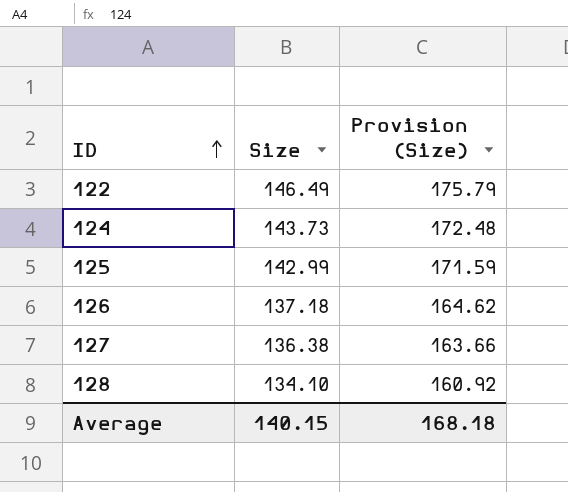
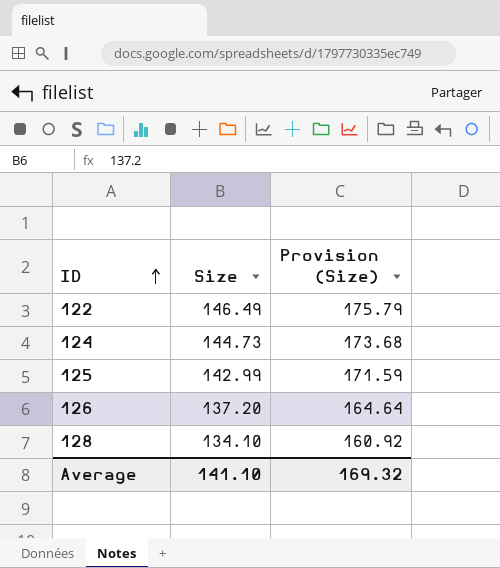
row 127: 136.38 | 163.66 -> none
124 | Size: 143.73 -> 144.73
124 | Provision (Size): 172.48 -> 173.68
126 | Size: 137.18 -> 137.20
126 | Provision (Size): 164.62 -> 164.64
Average | Size: 140.15 -> 141.10
Average | Provision (Size): 168.18 -> 169.32

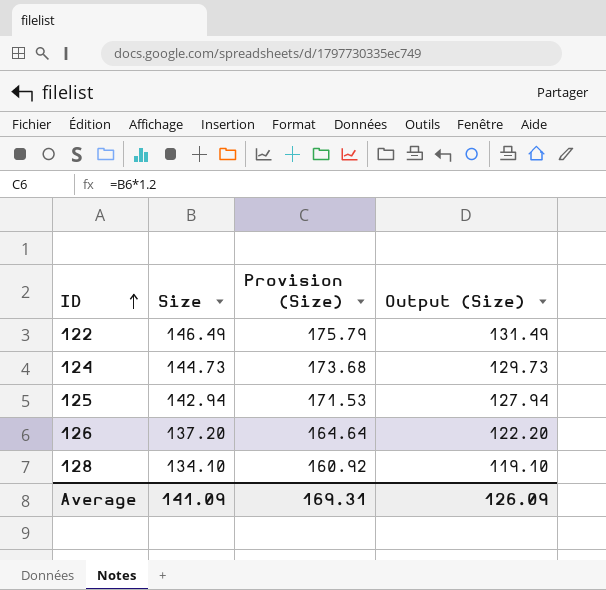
column Output (Size) | formula: none -> [Size] - 15
125 | Size: 142.99 -> 142.94
125 | Provision (Size): 171.59 -> 171.53
Average | Size: 141.10 -> 141.09
Average | Provision (Size): 169.32 -> 169.31

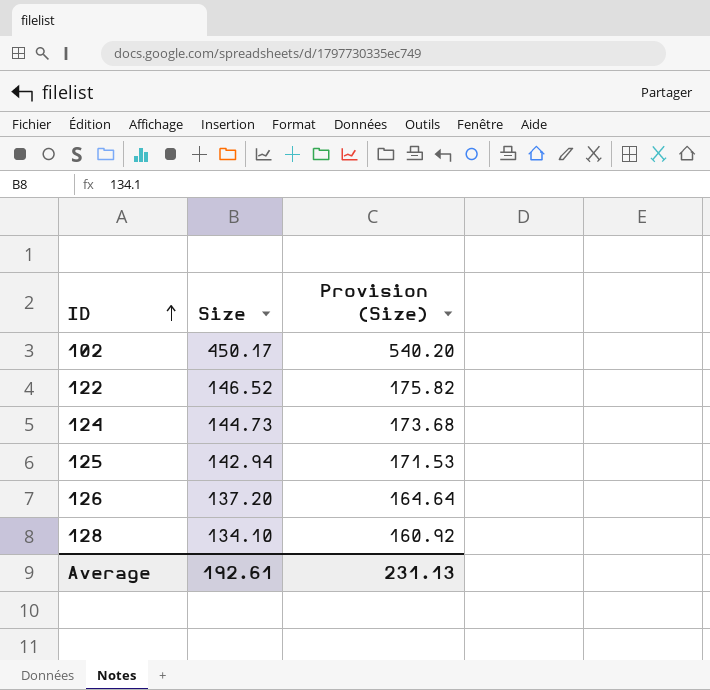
column Output (Size) | formula: [Size] - 15 -> none
row 102: none -> 450.17 | 540.20
122 | Size: 146.49 -> 146.52
122 | Provision (Size): 175.79 -> 175.82
Average | Size: 141.09 -> 192.61
Average | Provision (Size): 169.31 -> 231.13

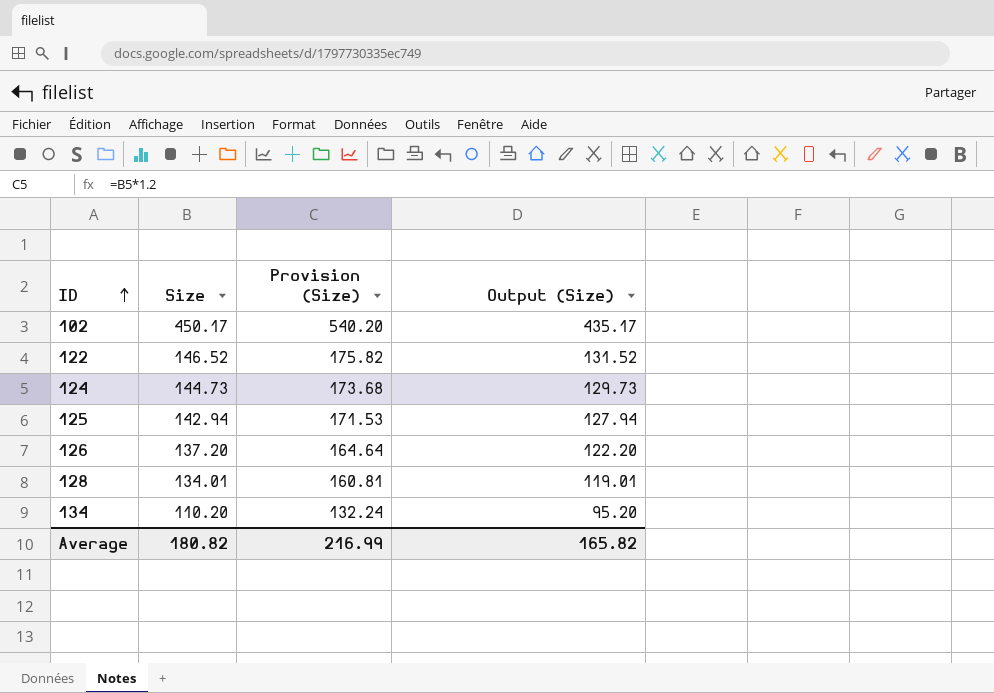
column Output (Size) | formula: none -> [Size] - 15
128 | Size: 134.10 -> 134.01
128 | Provision (Size): 160.92 -> 160.81
row 134: none -> 110.20 | 132.24 | 95.20
Average | Size: 192.61 -> 180.82
Average | Provision (Size): 231.13 -> 216.99

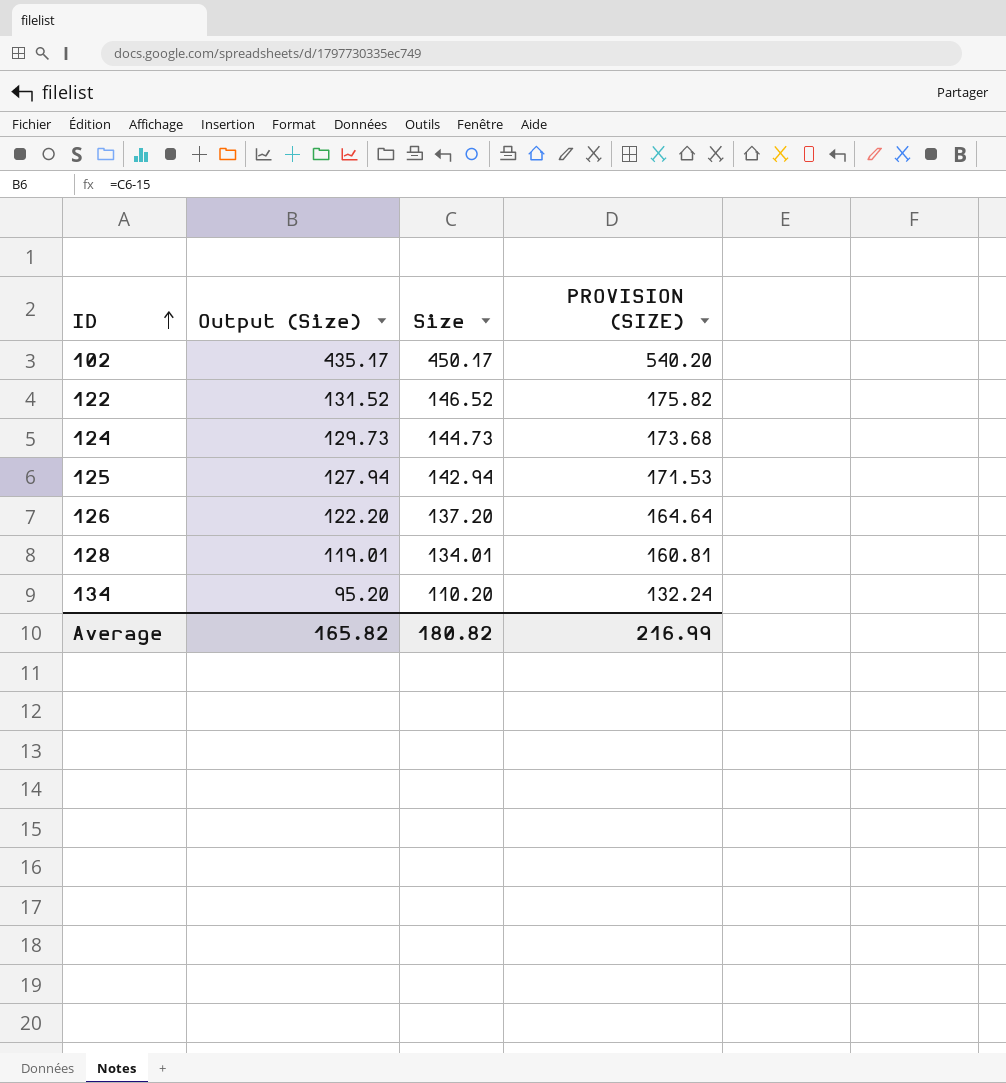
column Output (Size) | position: 4 -> 2
column name: Provision (Size) -> PROVISION (SIZE)

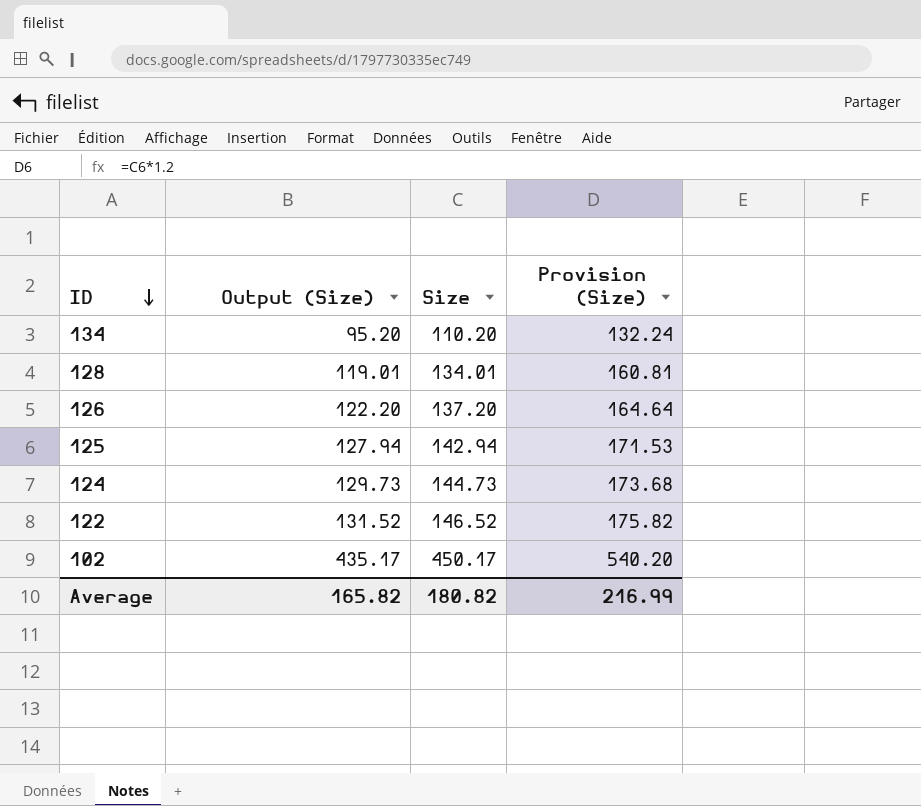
row order: ID ascending -> ID descending
column name: PROVISION (SIZE) -> Provision (Size)

